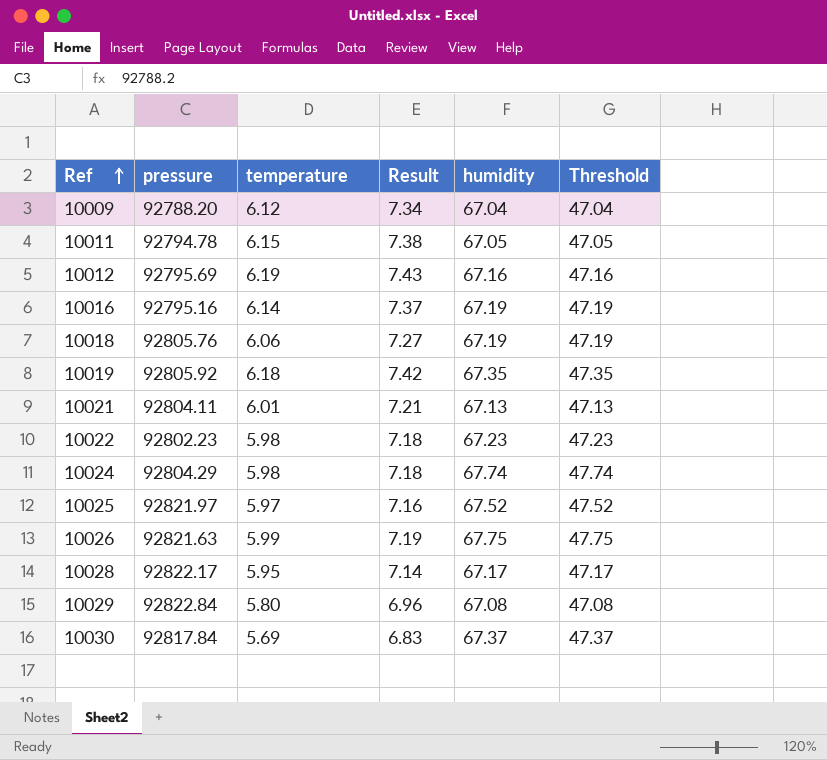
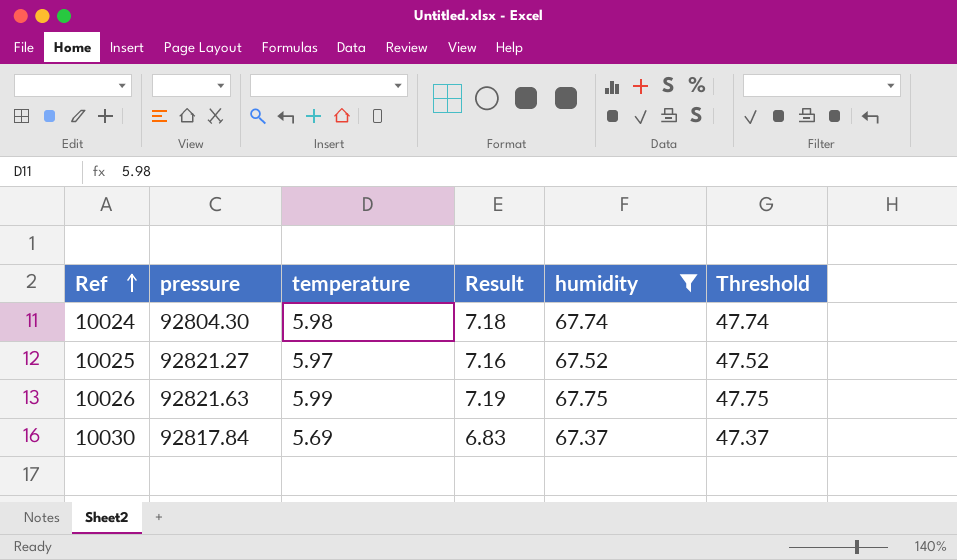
filter: none -> humidity >= 67.37
10024 | pressure: 92804.29 -> 92804.30
10025 | pressure: 92821.97 -> 92821.27

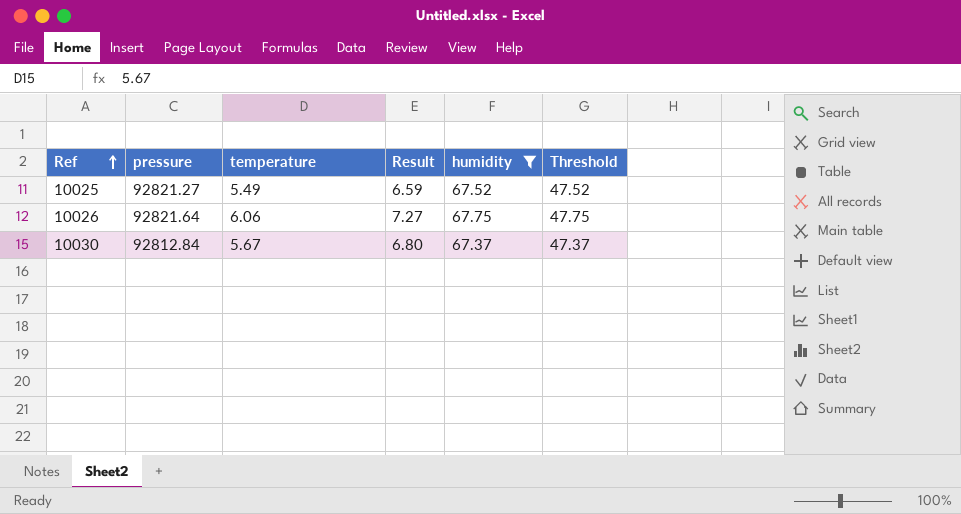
row 10024: 92804.30 | 5.98 | 7.18 | 67.74 | 47.74 -> none
10025 | temperature: 5.97 -> 5.49
10025 | Result: 7.16 -> 6.59
10026 | pressure: 92821.63 -> 92821.64
10026 | temperature: 5.99 -> 6.06
10026 | Result: 7.19 -> 7.27
10030 | pressure: 92817.84 -> 92812.84
10030 | temperature: 5.69 -> 5.67
10030 | Result: 6.83 -> 6.80

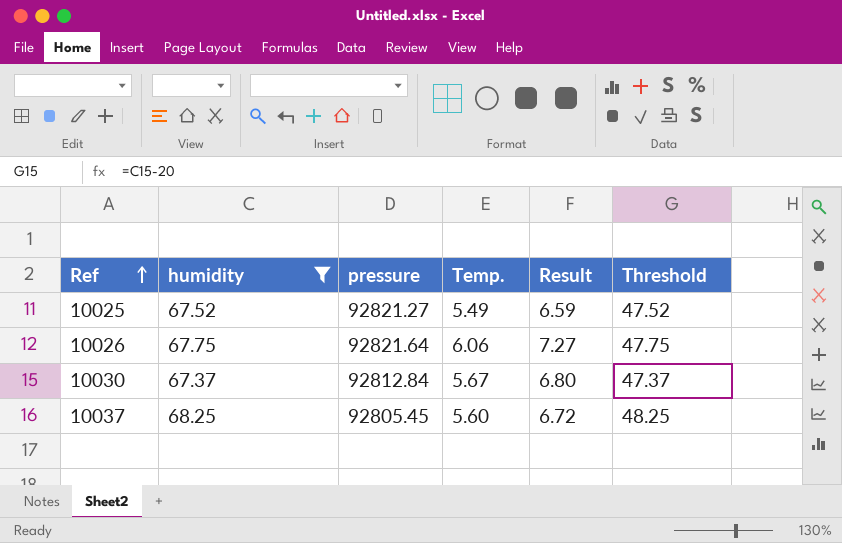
column humidity | position: 5 -> 2
column name: temperature -> Temp.
row 10037: none -> 68.25 | 92805.45 | 5.60 | 6.72 | 48.25

